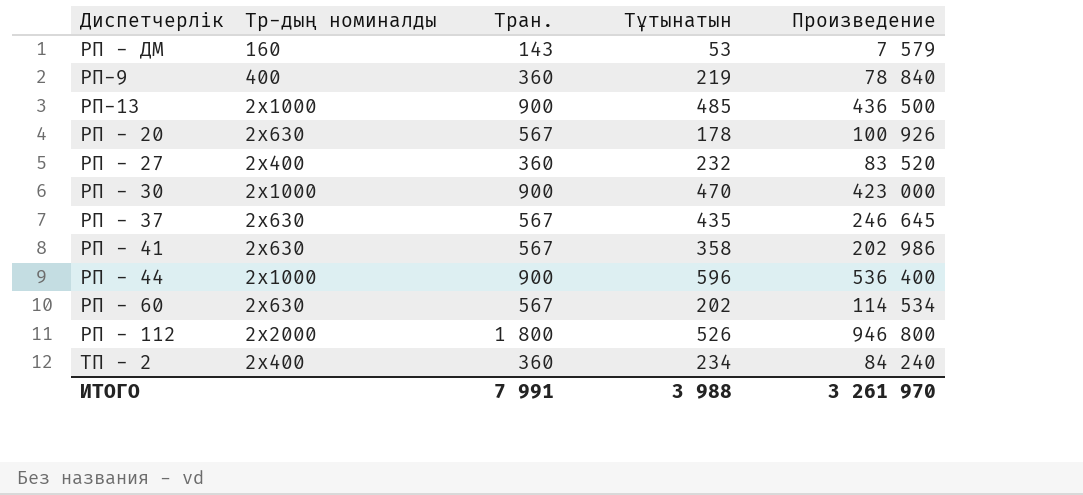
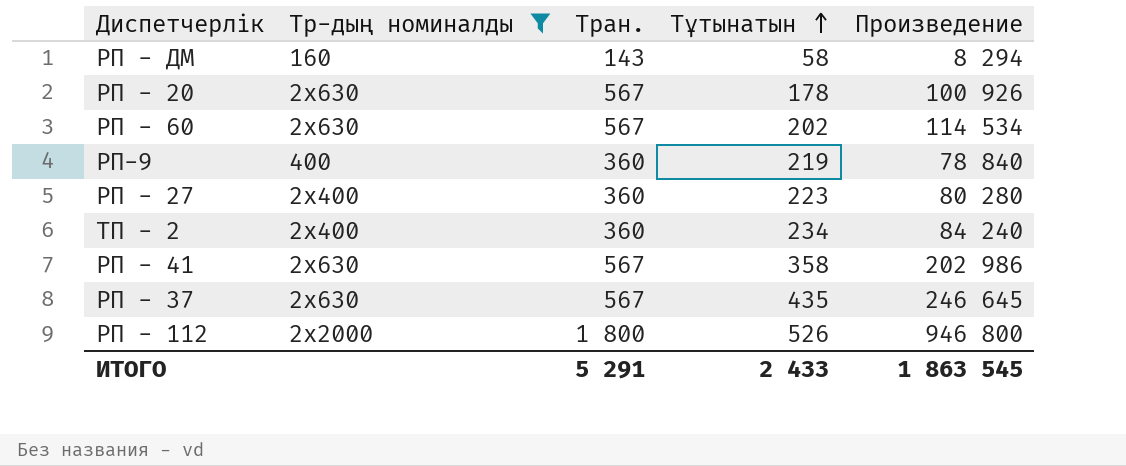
filter: none -> Тр-дың номиналды != 2х1000
row order: none -> Тұтынатын ascending
РП - ДМ | Тұтынатын: 53 -> 58
РП - ДМ | Произведение: 7 579 -> 8 294
РП - 27 | Тұтынатын: 232 -> 223
РП - 27 | Произведение: 83 520 -> 80 280
ИТОГО | Тран.: 7 991 -> 5 291
ИТОГО | Тұтынатын: 3 988 -> 2 433
ИТОГО | Произведение: 3 261 970 -> 1 863 545

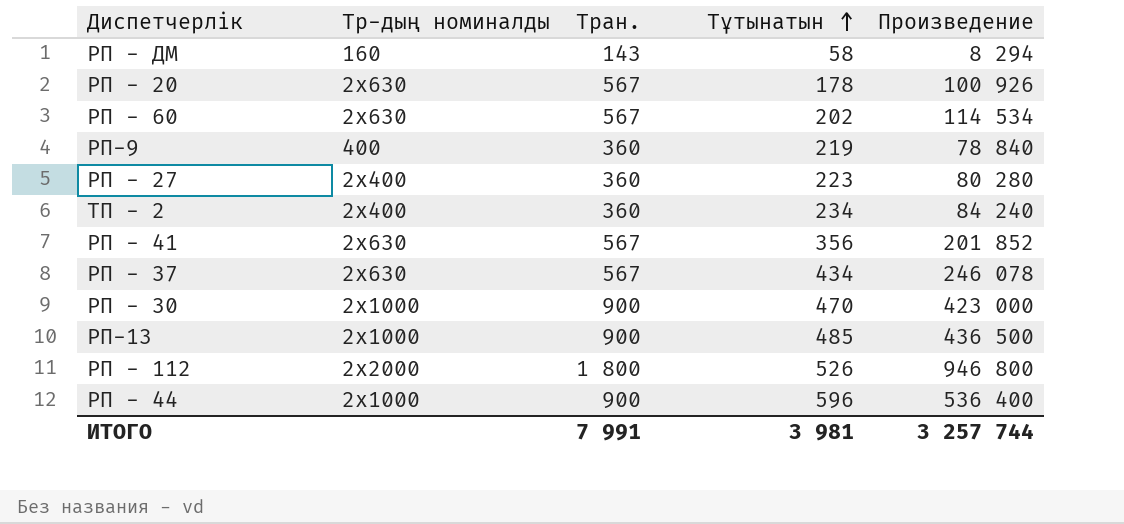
filter: Тр-дың номиналды != 2х1000 -> none
РП - 41 | Тұтынатын: 358 -> 356
РП - 41 | Произведение: 202 986 -> 201 852
РП - 37 | Тұтынатын: 435 -> 434
РП - 37 | Произведение: 246 645 -> 246 078
ИТОГО | Тран.: 5 291 -> 7 991
ИТОГО | Тұтынатын: 2 433 -> 3 981
ИТОГО | Произведение: 1 863 545 -> 3 257 744

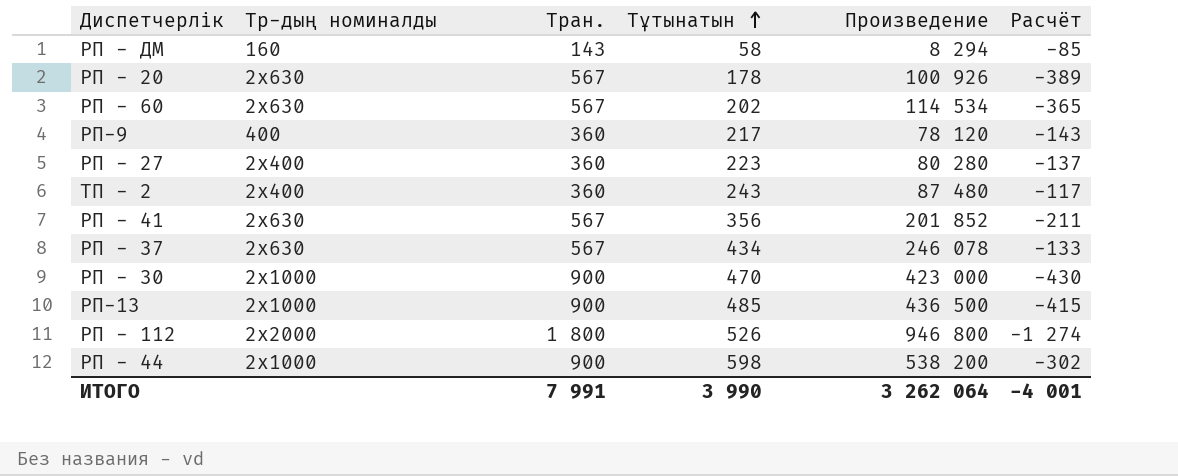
column Расчёт | formula: none -> [Тұтынатын] - [Тран.]
РП-9 | Тұтынатын: 219 -> 217
РП-9 | Произведение: 78 840 -> 78 120
ТП - 2 | Тұтынатын: 234 -> 243
ТП - 2 | Произведение: 84 240 -> 87 480
РП - 44 | Тұтынатын: 596 -> 598
РП - 44 | Произведение: 536 400 -> 538 200
ИТОГО | Тұтынатын: 3 981 -> 3 990
ИТОГО | Произведение: 3 257 744 -> 3 262 064

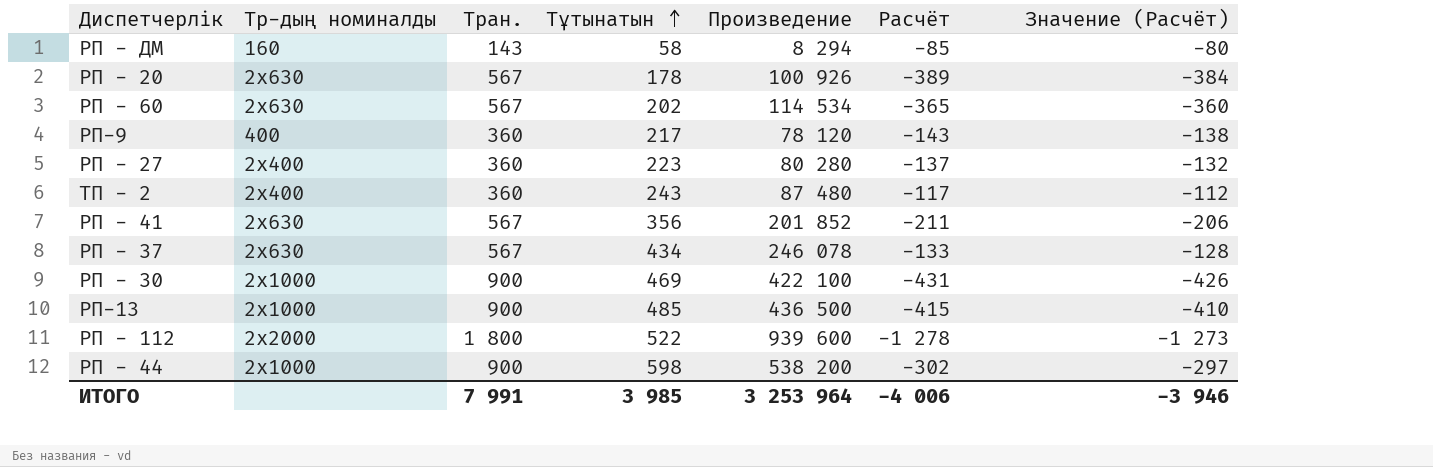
column Значение (Расчёт) | formula: none -> [Расчёт] + 5
РП - 30 | Тұтынатын: 470 -> 469
РП - 30 | Произведение: 423 000 -> 422 100
РП - 30 | Расчёт: -430 -> -431
РП - 112 | Тұтынатын: 526 -> 522
РП - 112 | Произведение: 946 800 -> 939 600
РП - 112 | Расчёт: -1 274 -> -1 278
ИТОГО | Тұтынатын: 3 990 -> 3 985
ИТОГО | Произведение: 3 262 064 -> 3 253 964
ИТОГО | Расчёт: -4 001 -> -4 006

